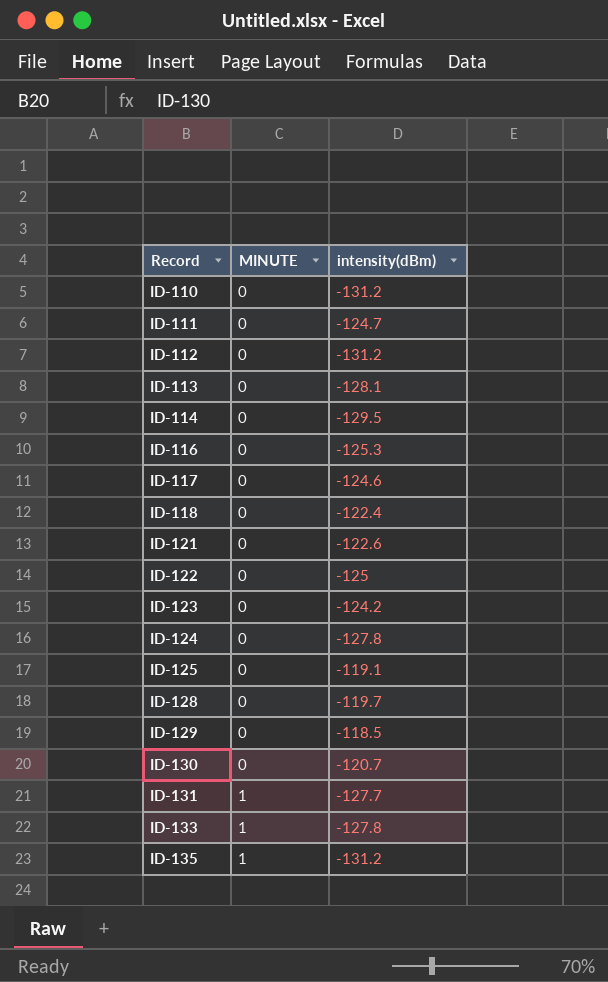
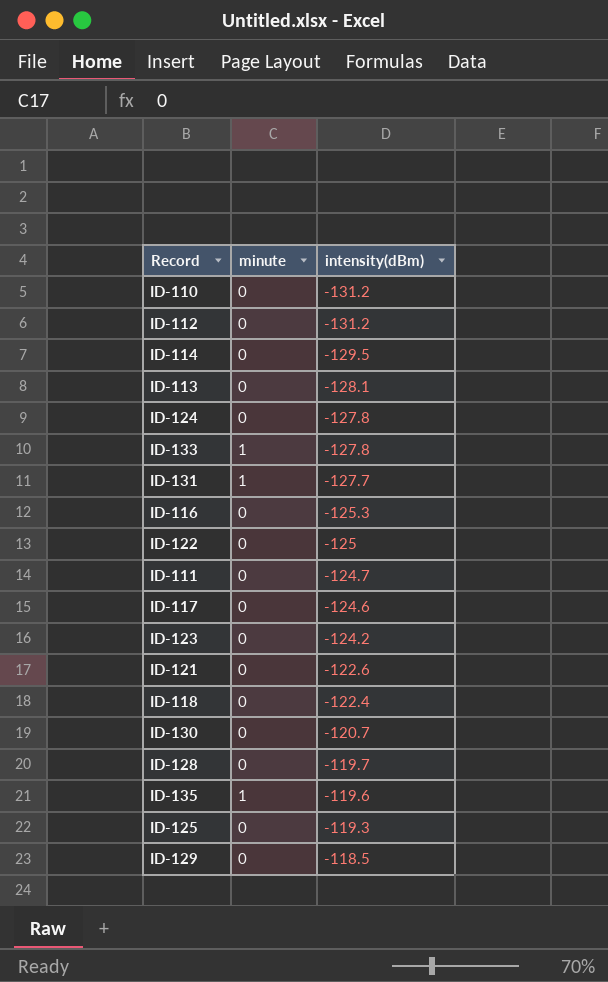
row order: Record ascending -> intensity(dBm) ascending
column name: MINUTE -> minute
ID-135 | intensity(dBm): -131.2 -> -119.6
ID-125 | intensity(dBm): -119.1 -> -119.3

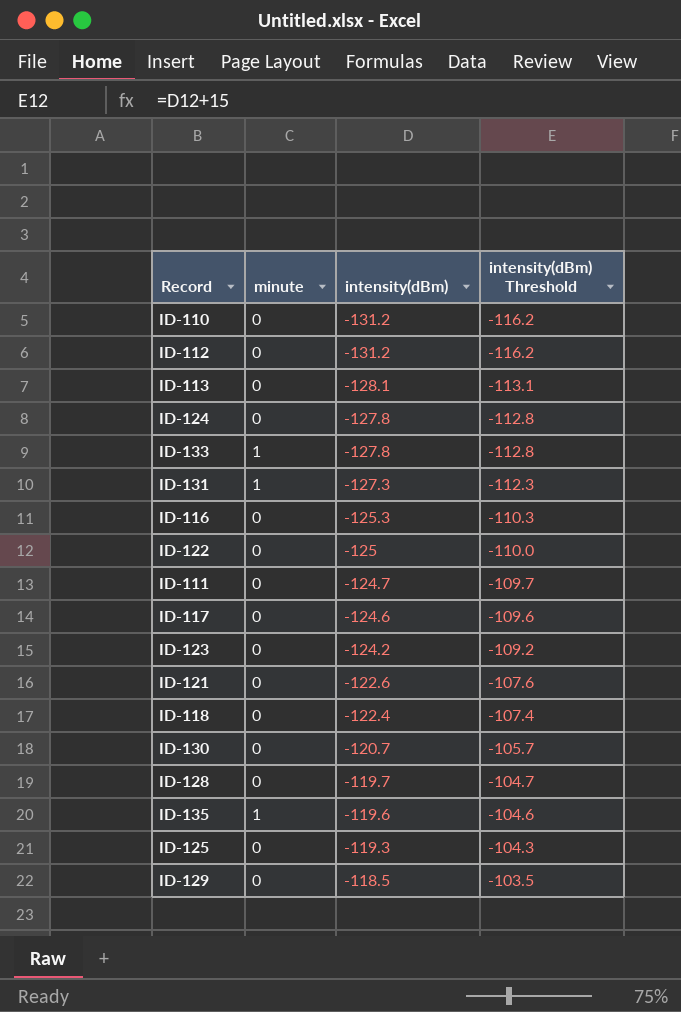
column intensity(dBm) Threshold | formula: none -> [intensity(dBm)] + 15
row ID-114: 0 | -129.5 -> none
ID-131 | intensity(dBm): -127.7 -> -127.3

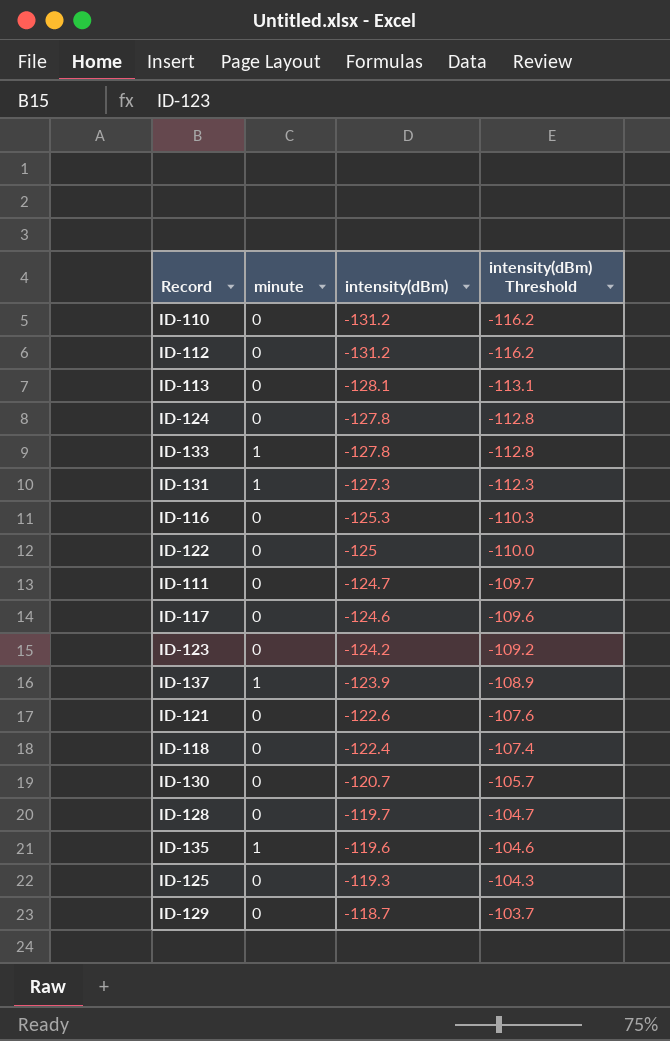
row ID-137: none -> 1 | -123.9 | -108.9
ID-129 | intensity(dBm): -118.5 -> -118.7
ID-129 | intensity(dBm) Threshold: -103.5 -> -103.7

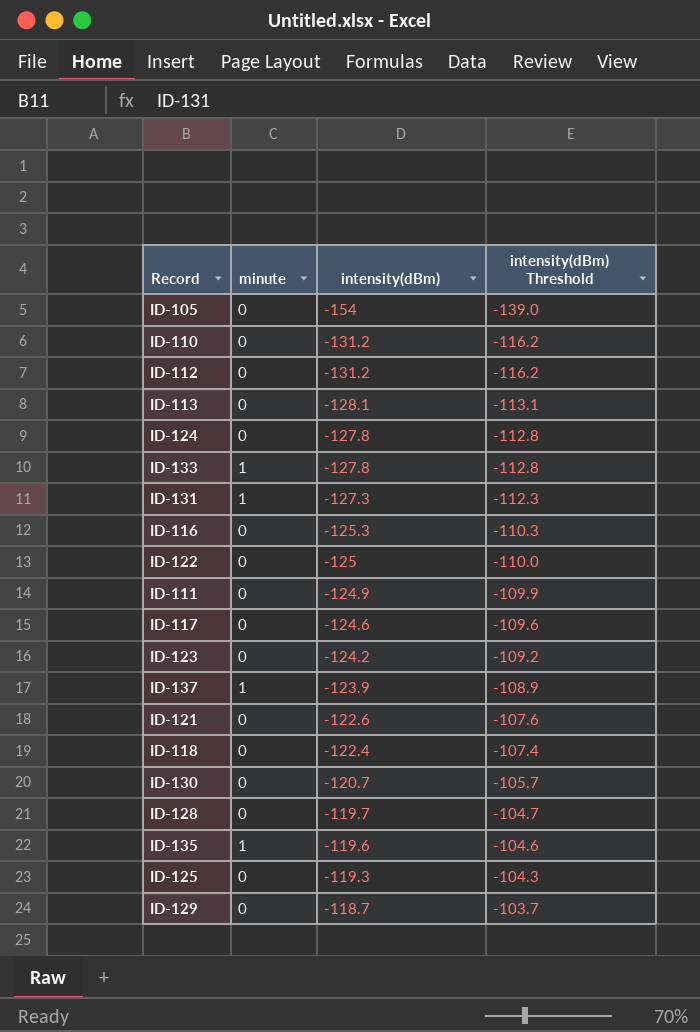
row ID-105: none -> 0 | -154 | -139.0
ID-111 | intensity(dBm): -124.7 -> -124.9
ID-111 | intensity(dBm) Threshold: -109.7 -> -109.9

